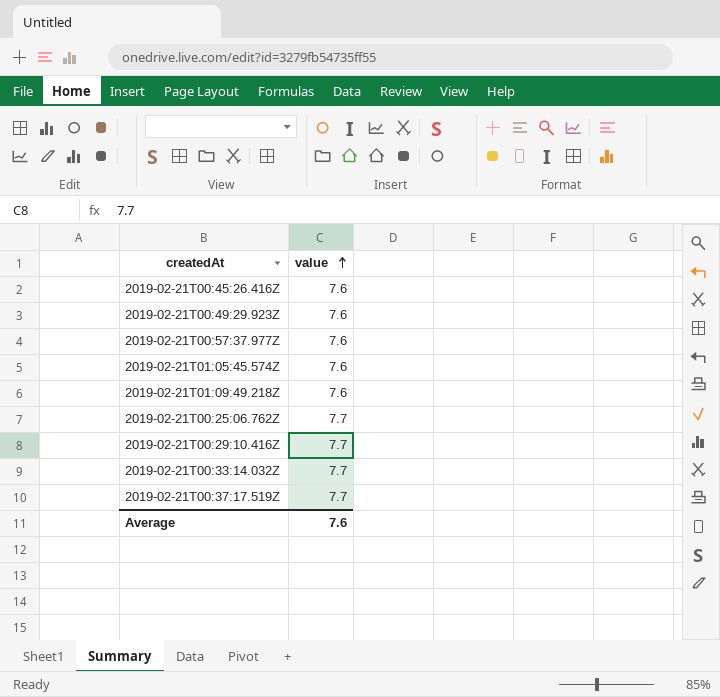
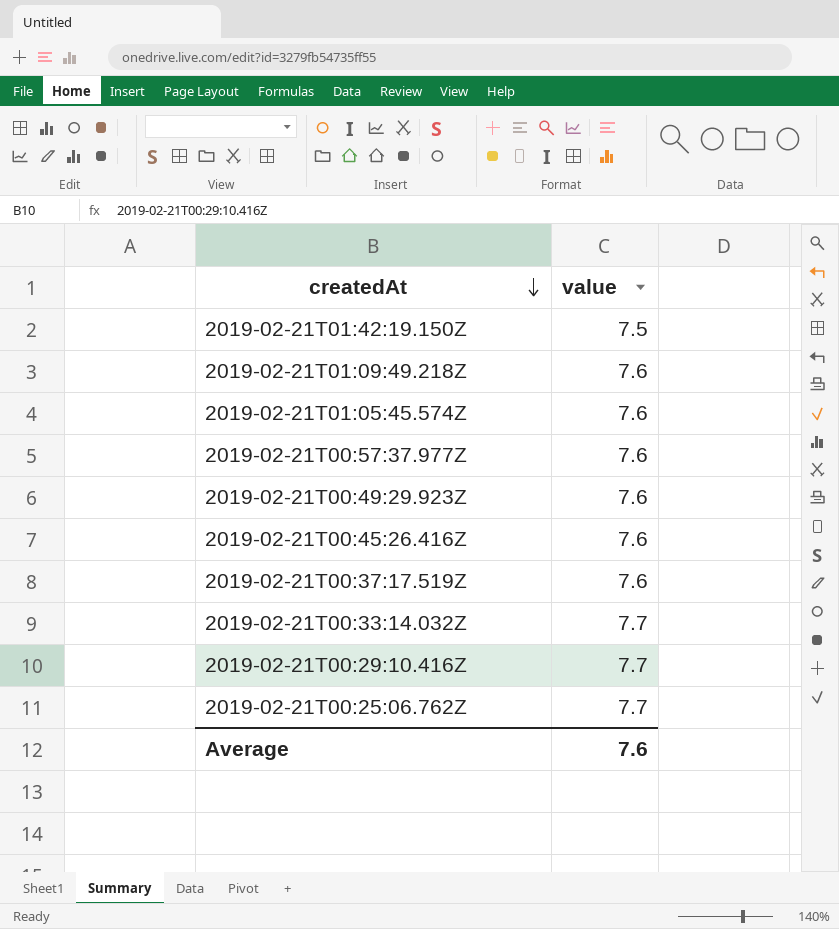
row order: value ascending -> createdAt descending
row 2019-02-21T01:42:19.150Z: none -> 7.5
2019-02-21T00:37:17.519Z | value: 7.7 -> 7.6

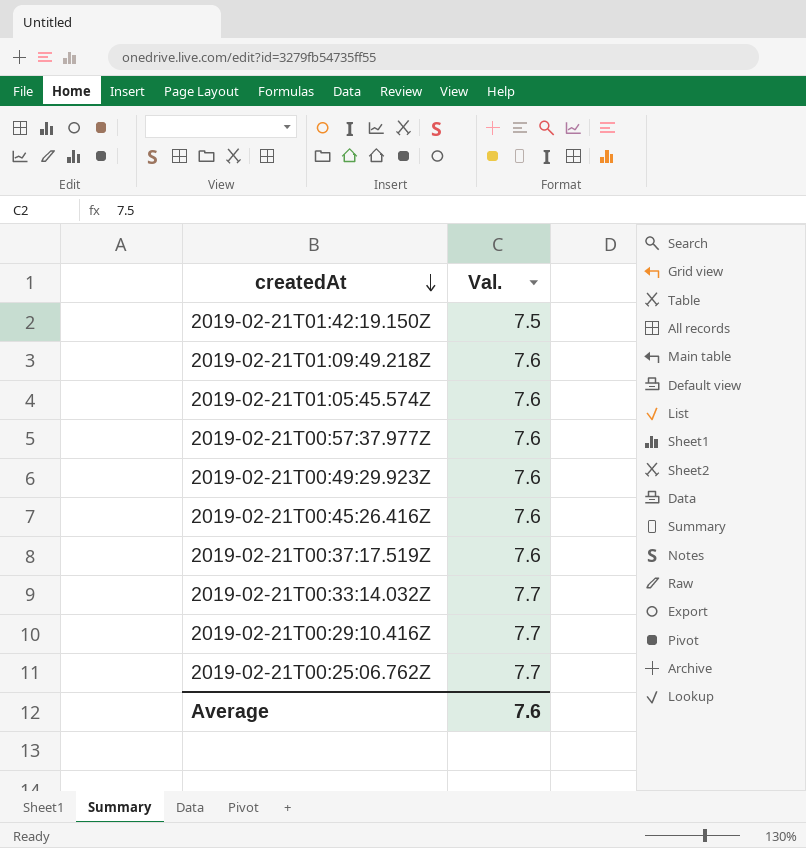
column name: value -> Val.

